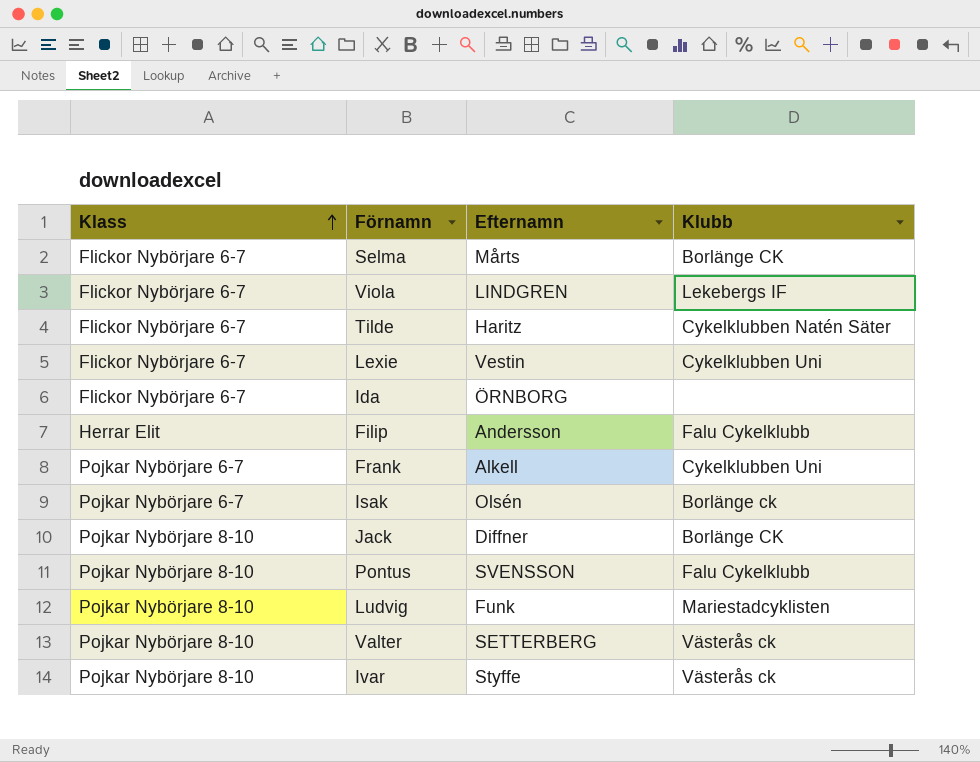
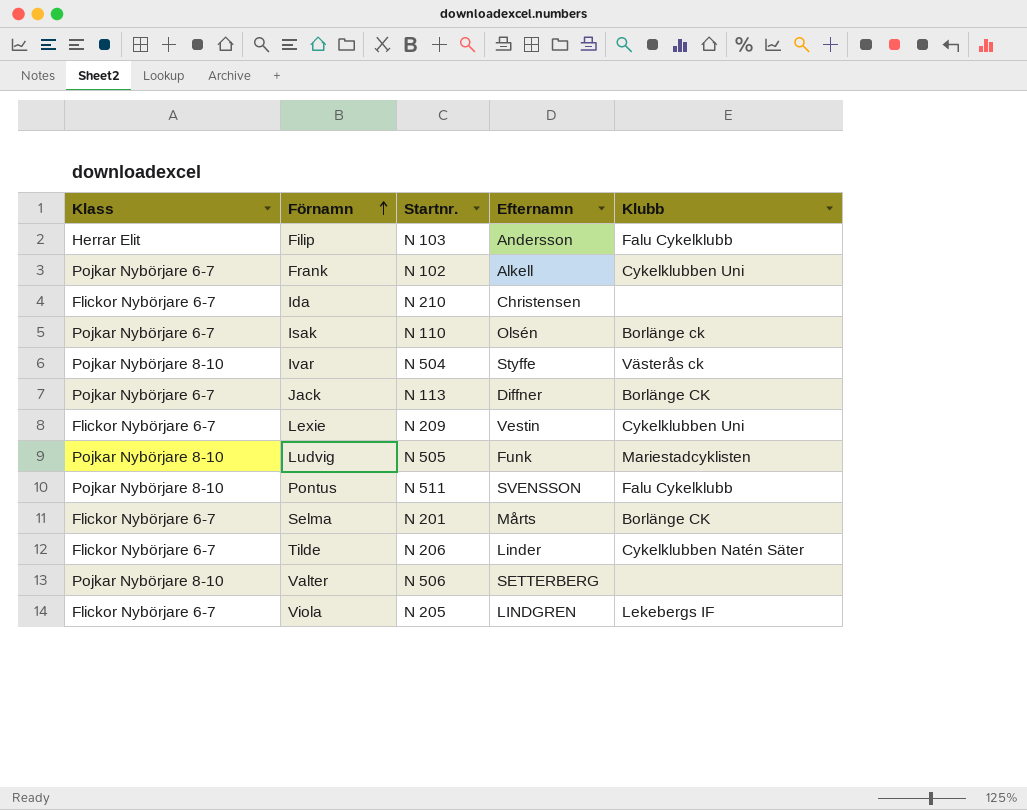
row order: Klass ascending -> Förnamn ascending
column Startnr. | position: none -> 3
Ida | Efternamn: ÖRNBORG -> Christensen
Jack | Klass: Pojkar Nybörjare 8-10 -> Pojkar Nybörjare 6-7
Tilde | Efternamn: Haritz -> Linder
Valter | Klubb: Västerås ck -> none

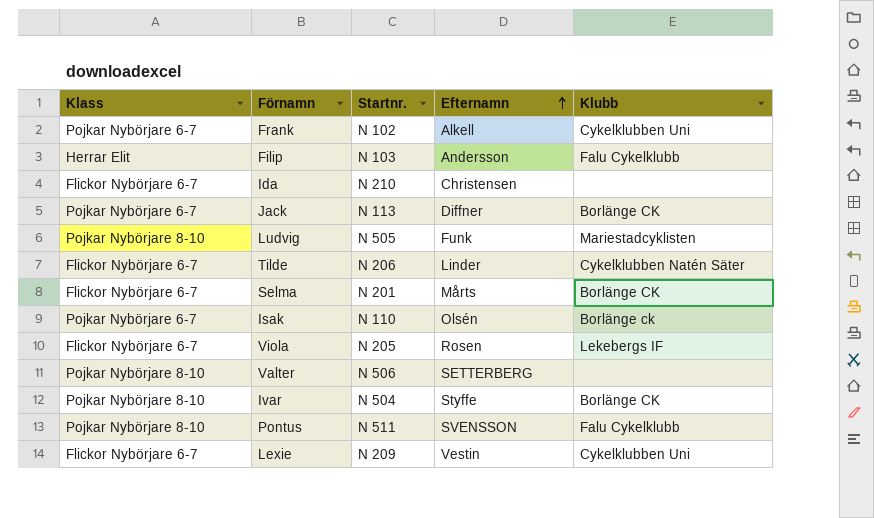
row order: Förnamn ascending -> Efternamn ascending
Viola | Efternamn: LINDGREN -> Rosen
Ivar | Klubb: Västerås ck -> Borlänge CK

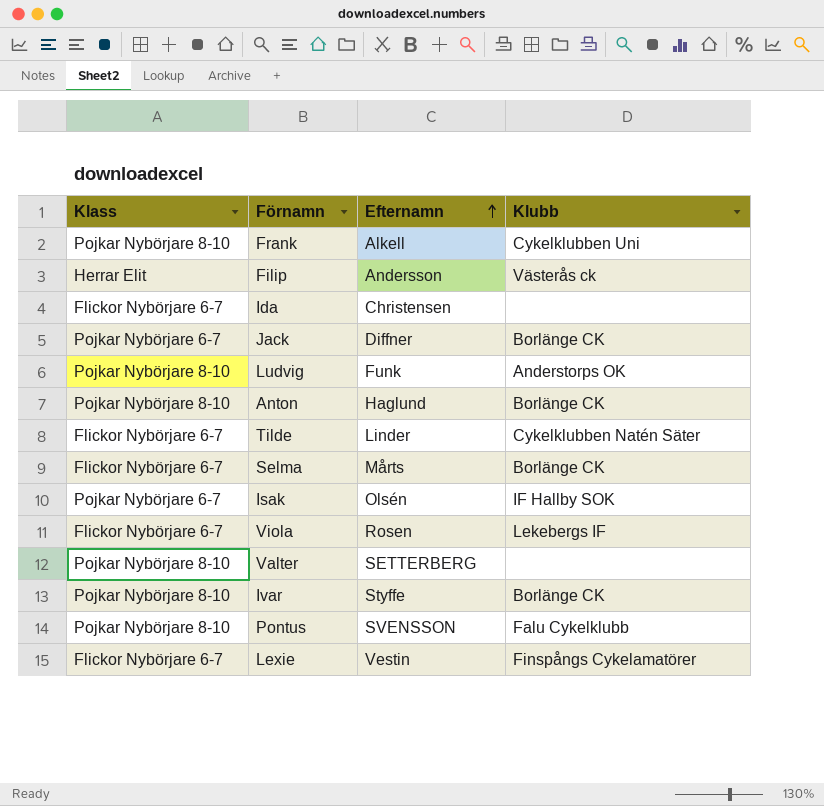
column Startnr. | position: 3 -> none
Frank | Klass: Pojkar Nybörjare 6-7 -> Pojkar Nybörjare 8-10
Filip | Klubb: Falu Cykelklubb -> Västerås ck
Ludvig | Klubb: Mariestadcyklisten -> Anderstorps OK
row Anton: none -> Pojkar Nybörjare 8-10 | Haglund | Borlänge CK
Isak | Klubb: Borlänge ck -> IF Hallby SOK
Lexie | Klubb: Cykelklubben Uni -> Finspångs Cykelamatörer

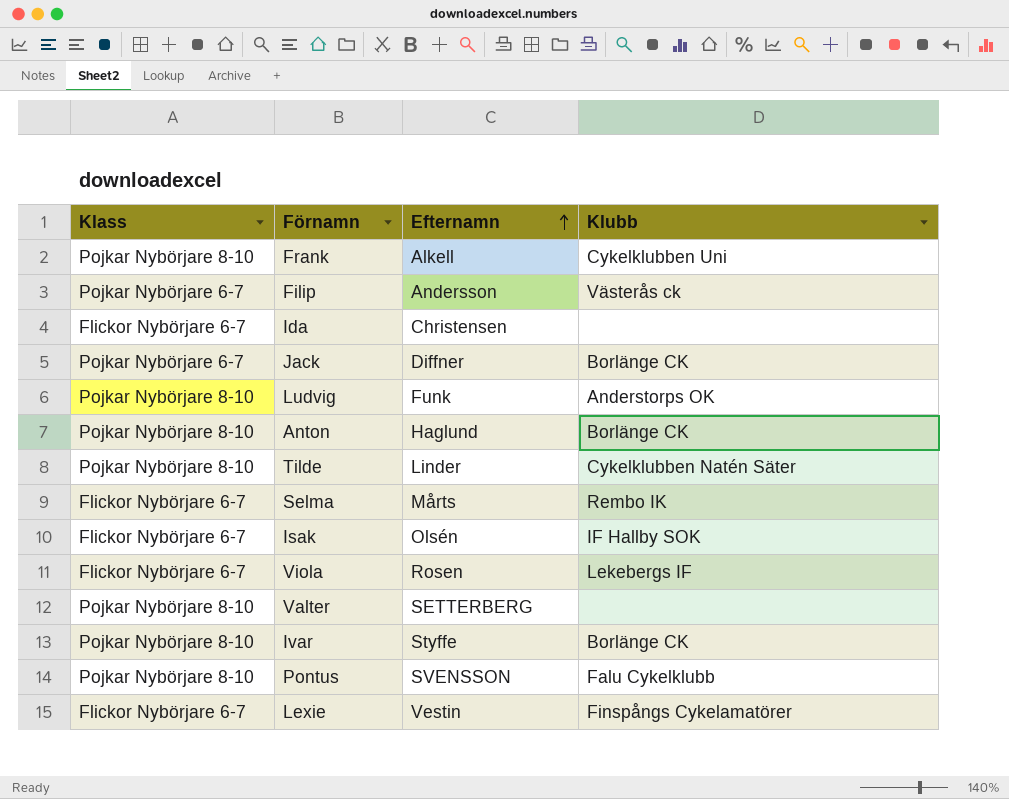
Filip | Klass: Herrar Elit -> Pojkar Nybörjare 6-7
Tilde | Klass: Flickor Nybörjare 6-7 -> Pojkar Nybörjare 8-10
Selma | Klubb: Borlänge CK -> Rembo IK
Isak | Klass: Pojkar Nybörjare 6-7 -> Flickor Nybörjare 6-7

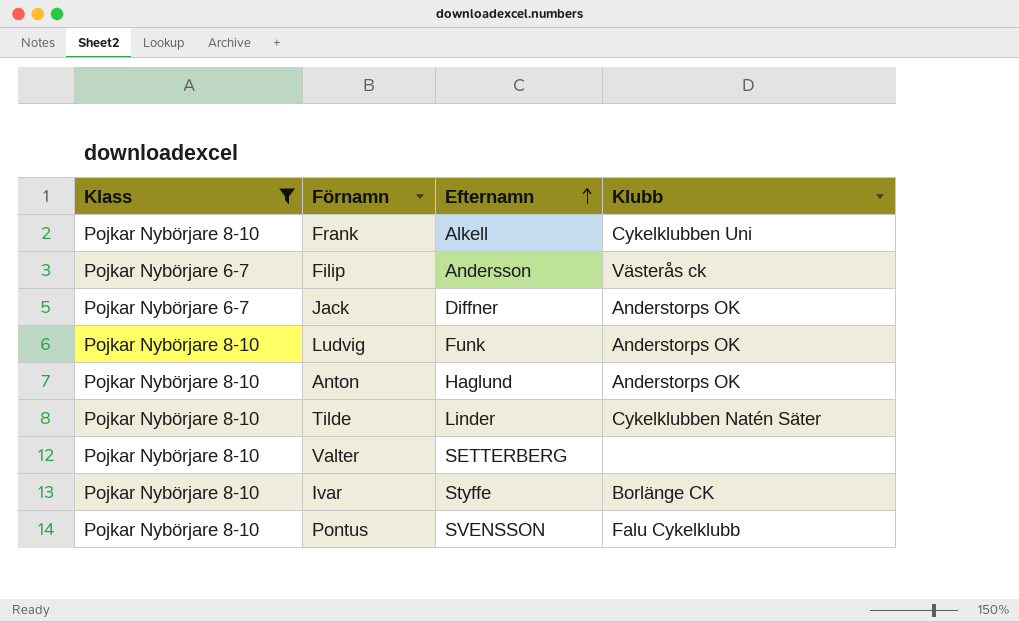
filter: none -> Klass != Flickor Nybörjare 6-7
Jack | Klubb: Borlänge CK -> Anderstorps OK
Anton | Klubb: Borlänge CK -> Anderstorps OK

